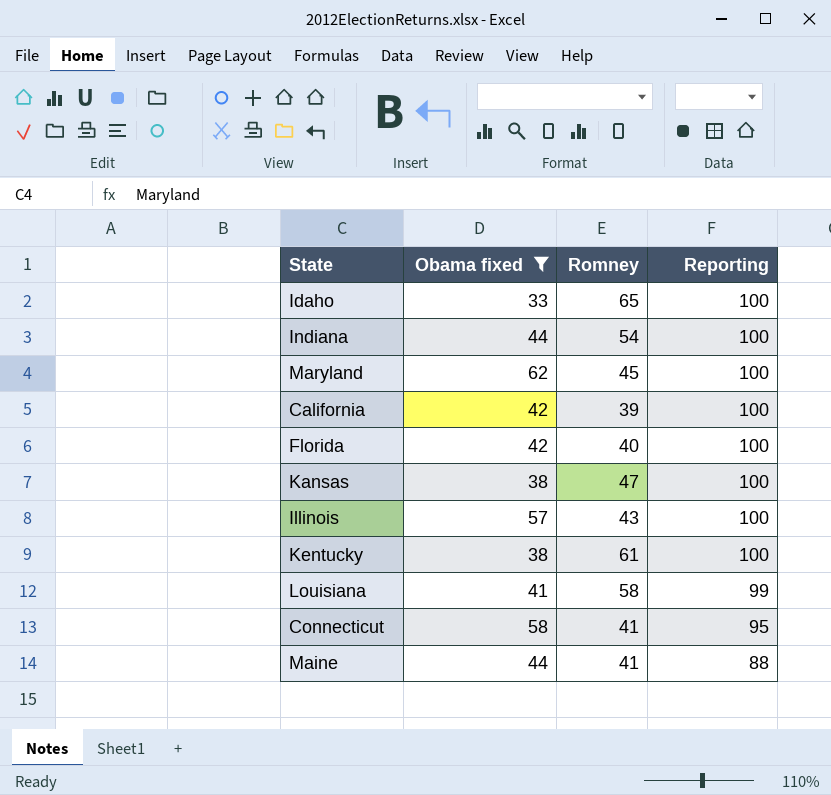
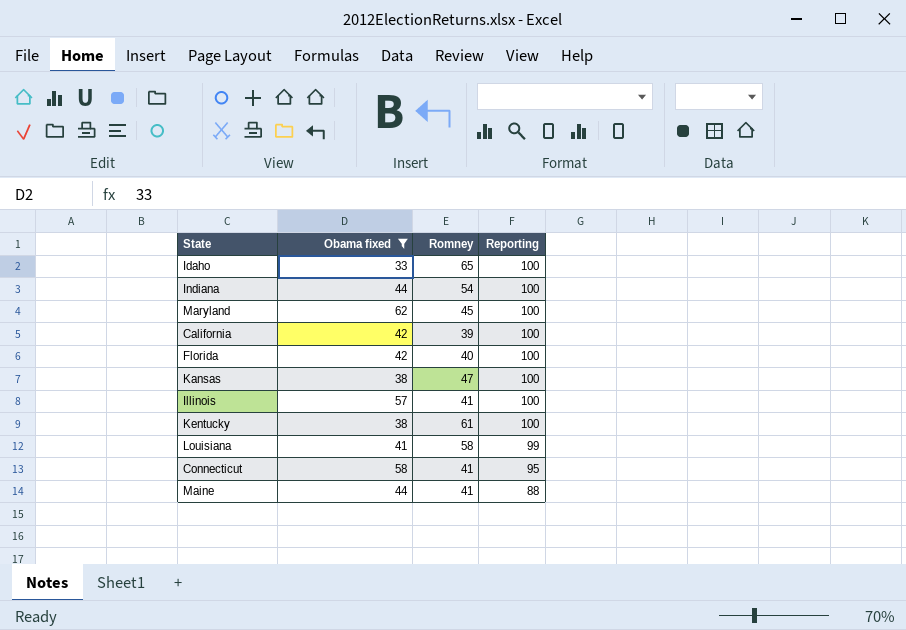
Illinois | Romney: 43 -> 41

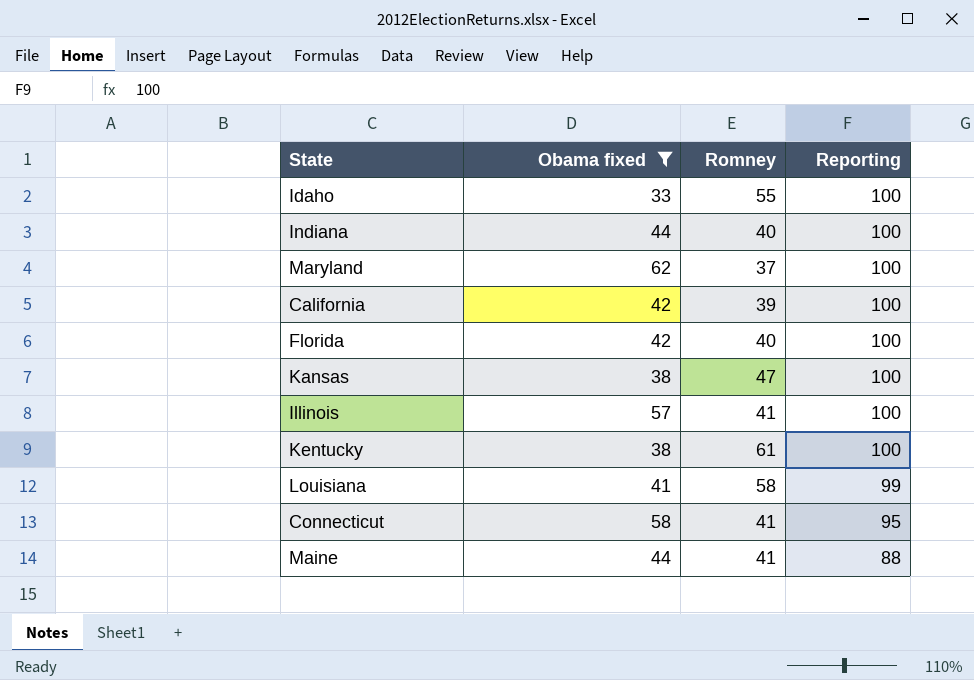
Idaho | Romney: 65 -> 55
Indiana | Romney: 54 -> 40
Maryland | Romney: 45 -> 37

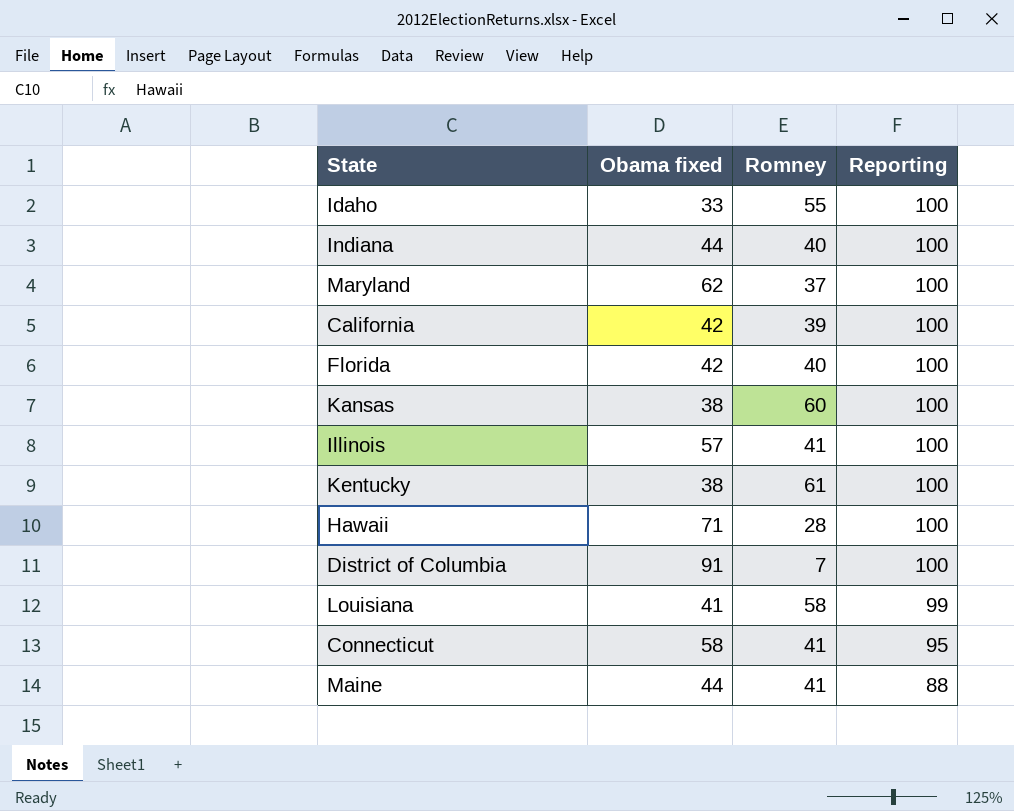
filter: Obama fixed <= 62 -> none
Kansas | Romney: 47 -> 60

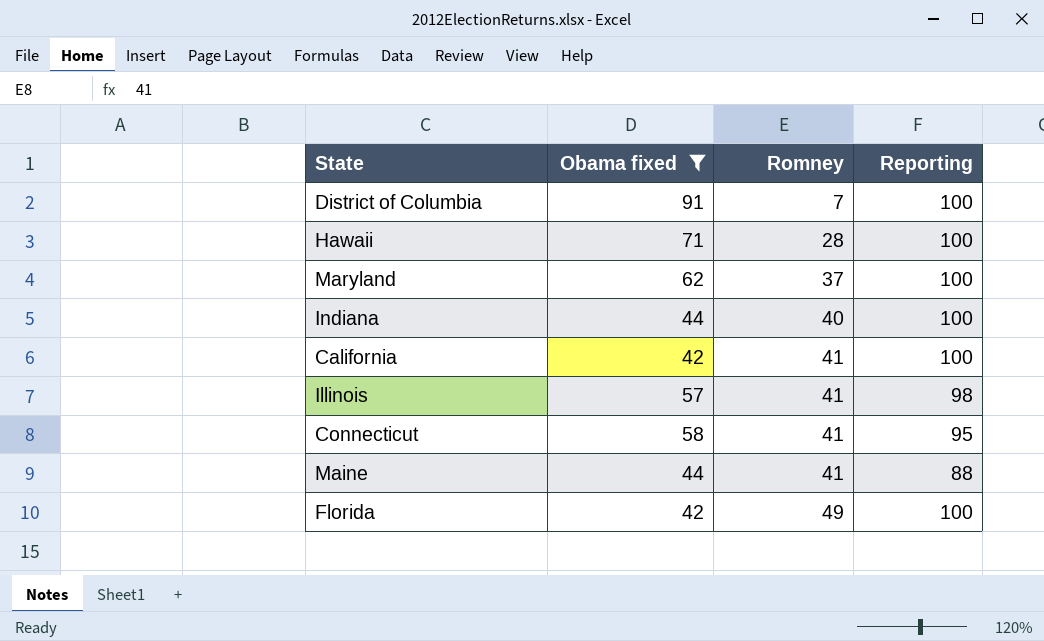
filter: none -> Obama fixed >= 42
row order: Reporting descending -> Romney ascending
California | Romney: 39 -> 41
Illinois | Reporting: 100 -> 98
Florida | Romney: 40 -> 49

